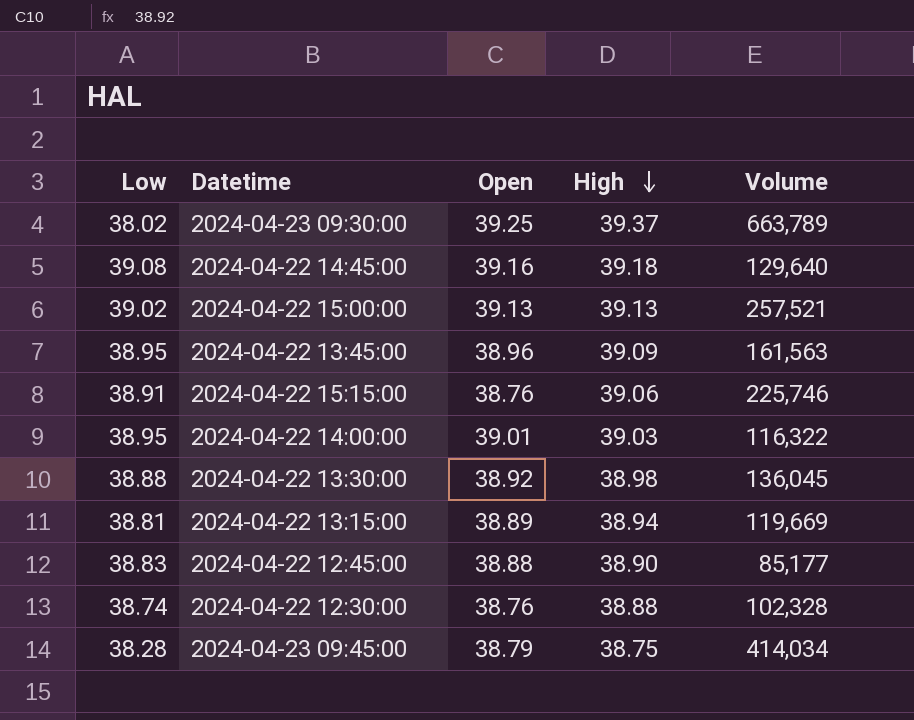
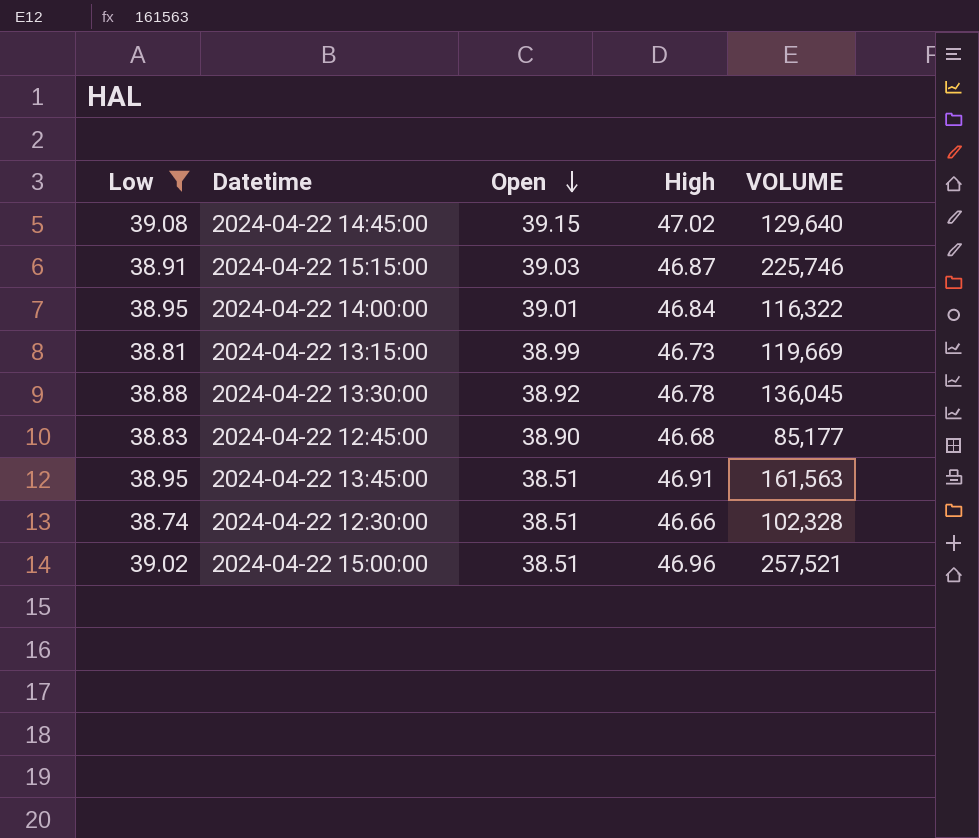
filter: none -> Low >= 38.74
row order: High descending -> Open descending
column name: Volume -> VOLUME
2024-04-22 14:45:00 | Open: 39.16 -> 39.15
2024-04-22 14:45:00 | High: 39.18 -> 47.02
2024-04-22 15:15:00 | Open: 38.76 -> 39.03
2024-04-22 15:15:00 | High: 39.06 -> 46.87
2024-04-22 14:00:00 | High: 39.03 -> 46.84
2024-04-22 13:15:00 | Open: 38.89 -> 38.99
2024-04-22 13:15:00 | High: 38.94 -> 46.73
2024-04-22 13:30:00 | High: 38.98 -> 46.78
2024-04-22 12:45:00 | Open: 38.88 -> 38.90
2024-04-22 12:45:00 | High: 38.90 -> 46.68
2024-04-22 13:45:00 | Open: 38.96 -> 38.51
2024-04-22 13:45:00 | High: 39.09 -> 46.91
2024-04-22 12:30:00 | Open: 38.76 -> 38.51
2024-04-22 12:30:00 | High: 38.88 -> 46.66
2024-04-22 15:00:00 | Open: 39.13 -> 38.51
2024-04-22 15:00:00 | High: 39.13 -> 46.96

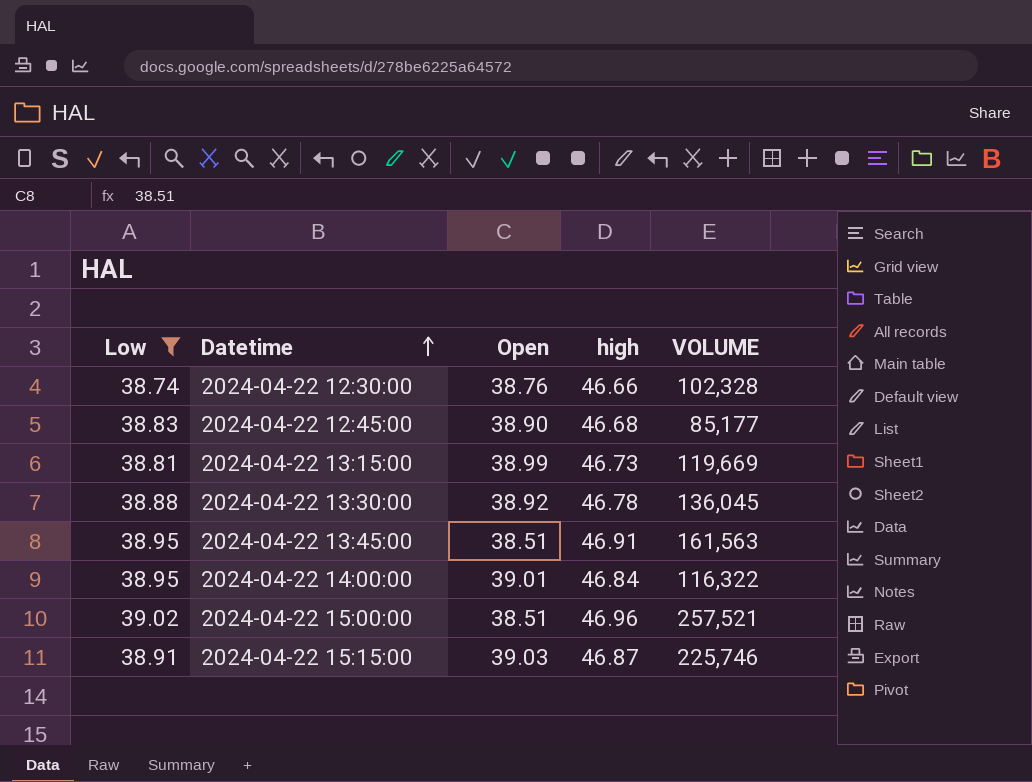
row order: Open descending -> Datetime ascending
column name: High -> high
row 2024-04-22 14:45:00: 39.08 | 39.15 | 47.02 | 129,640 -> none
2024-04-22 12:30:00 | Open: 38.51 -> 38.76

